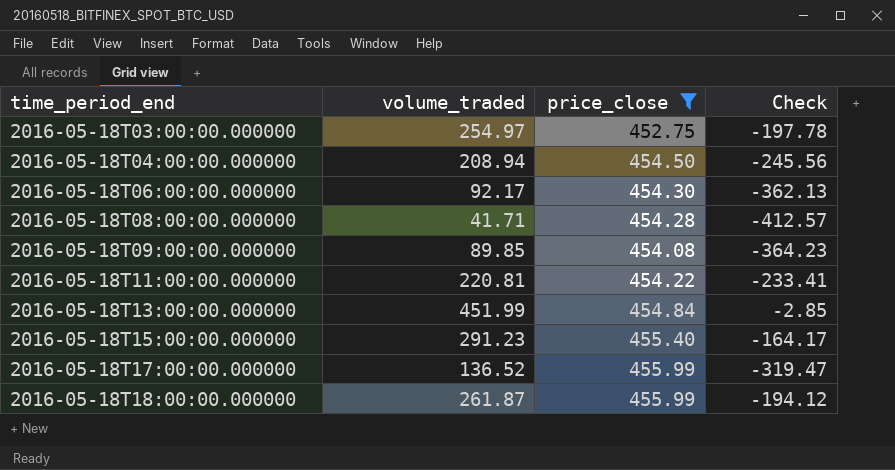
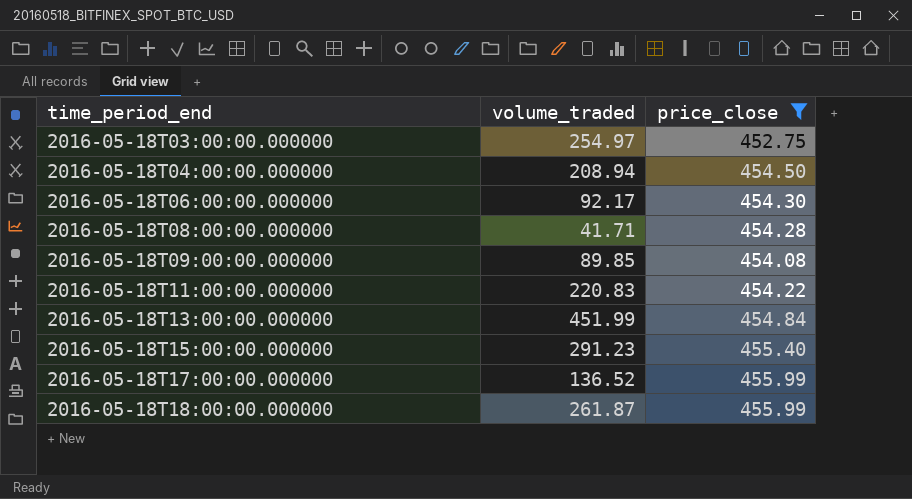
column Check | formula: [volume_traded] - [price_close] -> none
2016-05-18T11:00:00.000000 | volume_traded: 220.81 -> 220.83

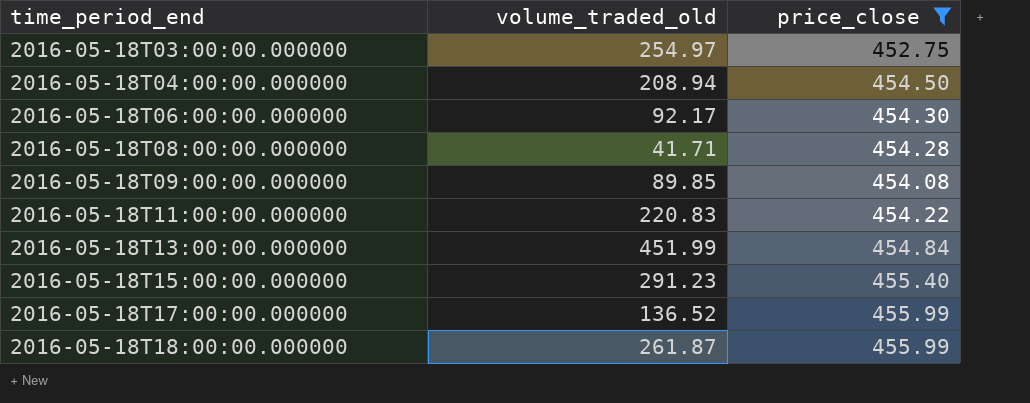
column name: volume_traded -> volume_traded_old

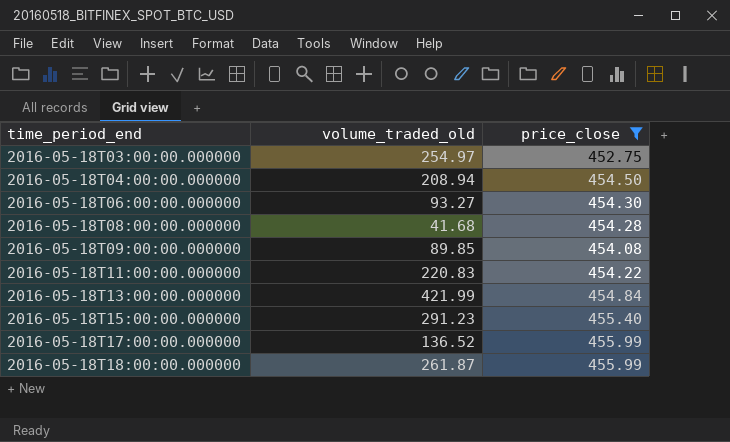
2016-05-18T06:00:00.000000 | volume_traded_old: 92.17 -> 93.27
2016-05-18T08:00:00.000000 | volume_traded_old: 41.71 -> 41.68
2016-05-18T13:00:00.000000 | volume_traded_old: 451.99 -> 421.99

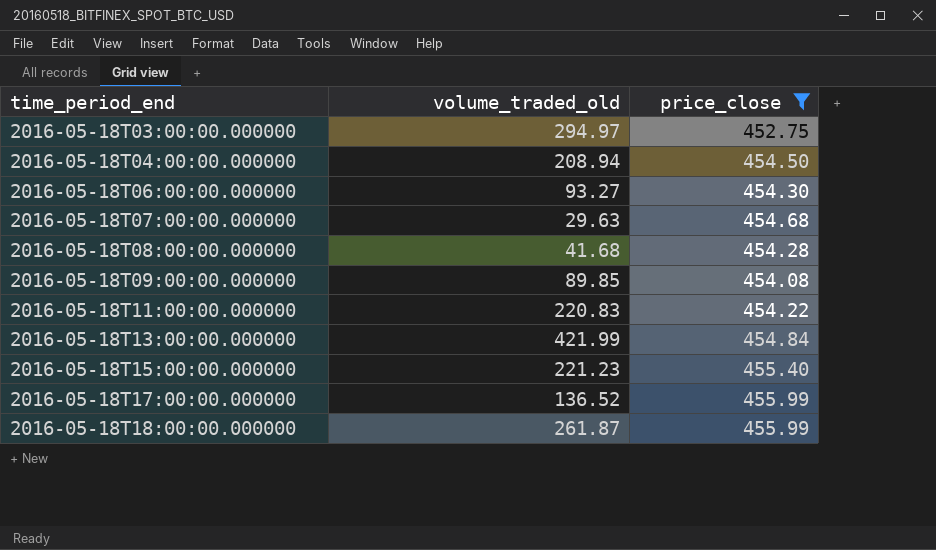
2016-05-18T03:00:00.000000 | volume_traded_old: 254.97 -> 294.97
row 2016-05-18T07:00:00.000000: none -> 29.63 | 454.68
2016-05-18T15:00:00.000000 | volume_traded_old: 291.23 -> 221.23

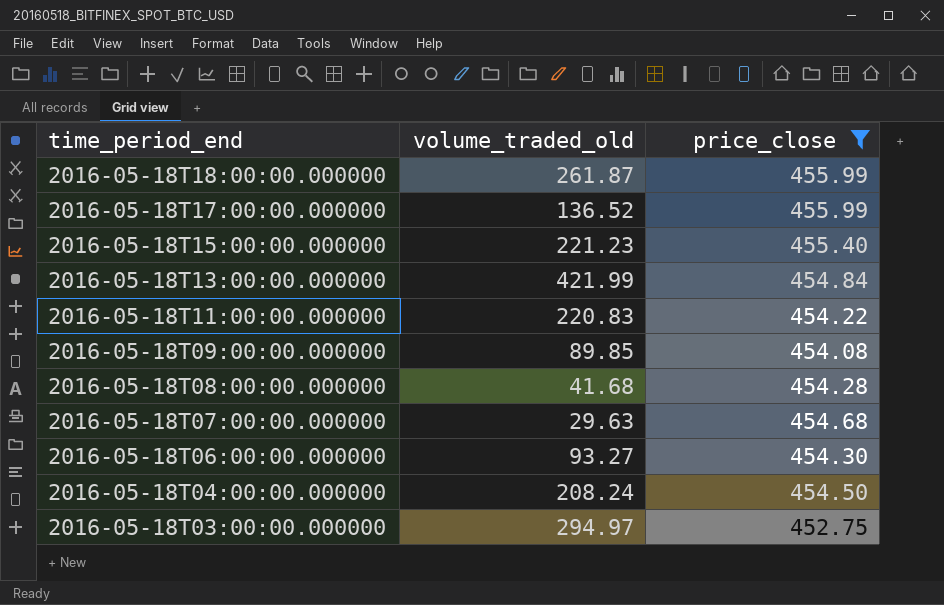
row order: time_period_end ascending -> time_period_end descending
2016-05-18T04:00:00.000000 | volume_traded_old: 208.94 -> 208.24

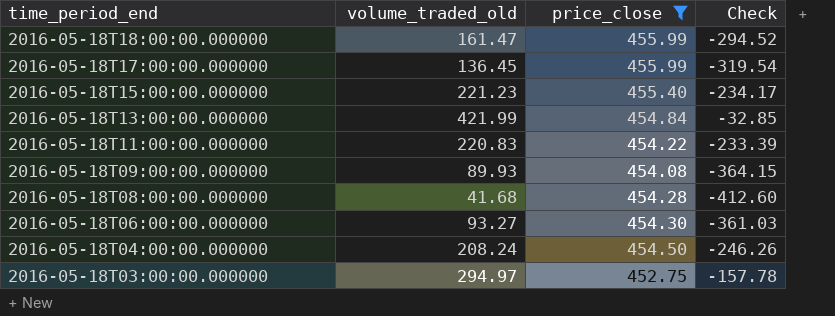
column Check | formula: none -> [volume_traded_old] - [price_close]
row 2016-05-18T07:00:00.000000: 29.63 | 454.68 -> none
2016-05-18T18:00:00.000000 | volume_traded_old: 261.87 -> 161.47
2016-05-18T17:00:00.000000 | volume_traded_old: 136.52 -> 136.45
2016-05-18T09:00:00.000000 | volume_traded_old: 89.85 -> 89.93

